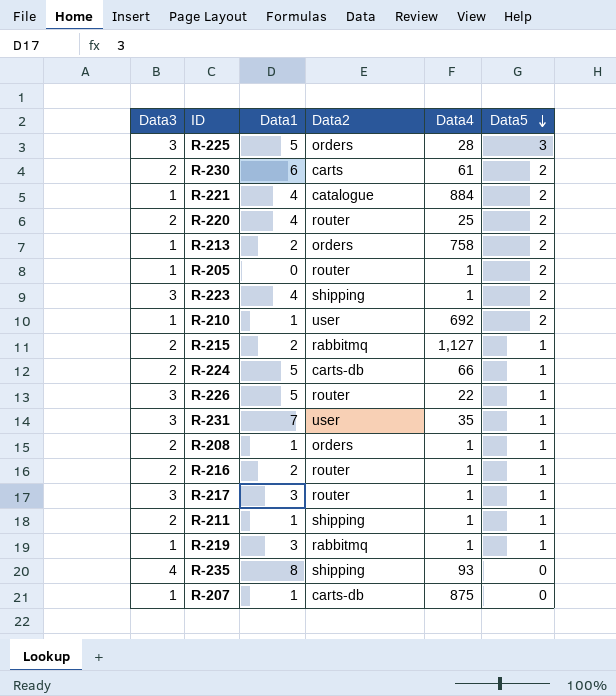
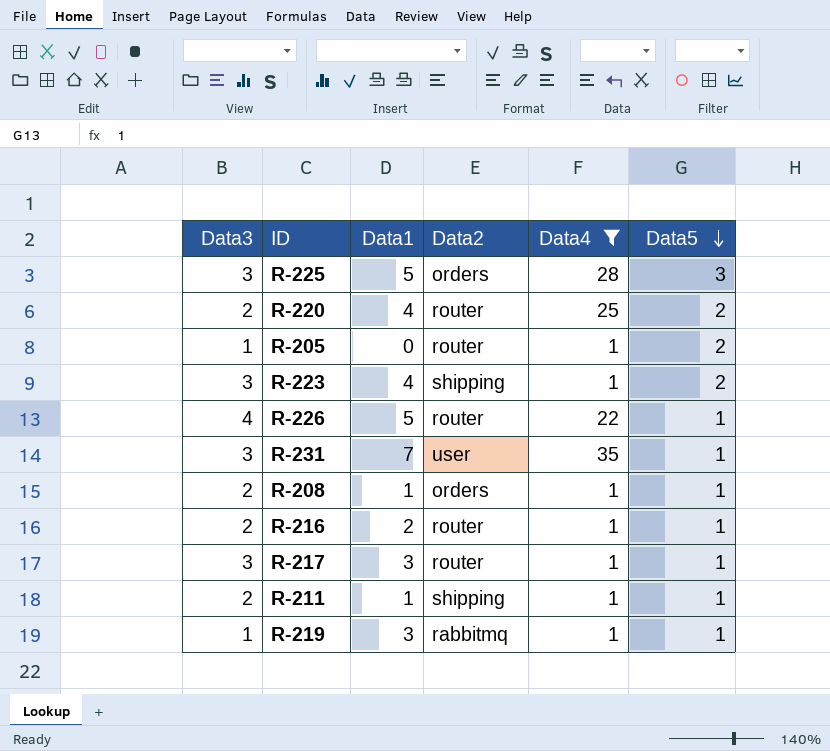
filter: none -> Data4 <= 35
R-226 | Data3: 3 -> 4

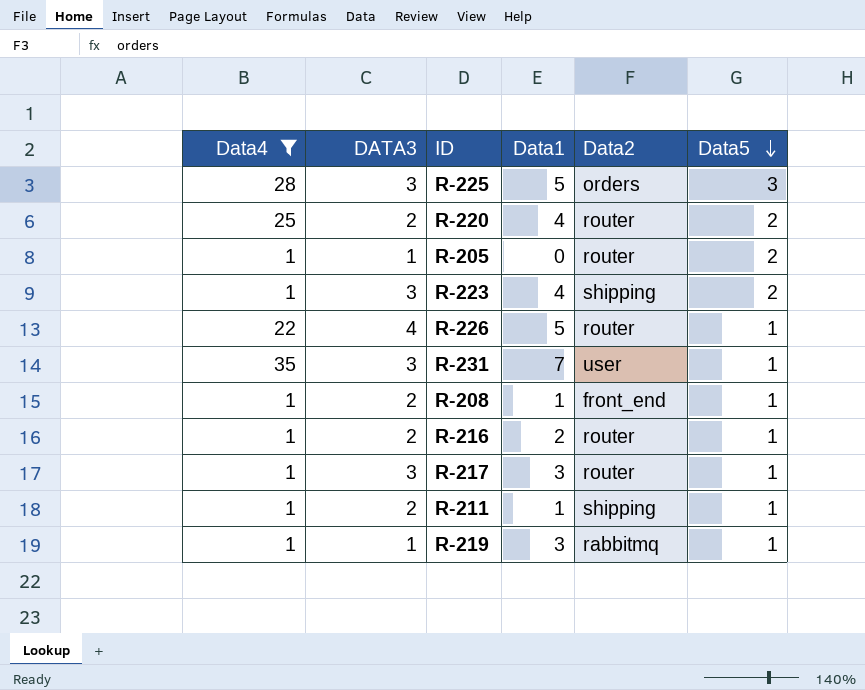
column Data4 | position: 5 -> 1
column name: Data3 -> DATA3
R-208 | Data2: orders -> front_end

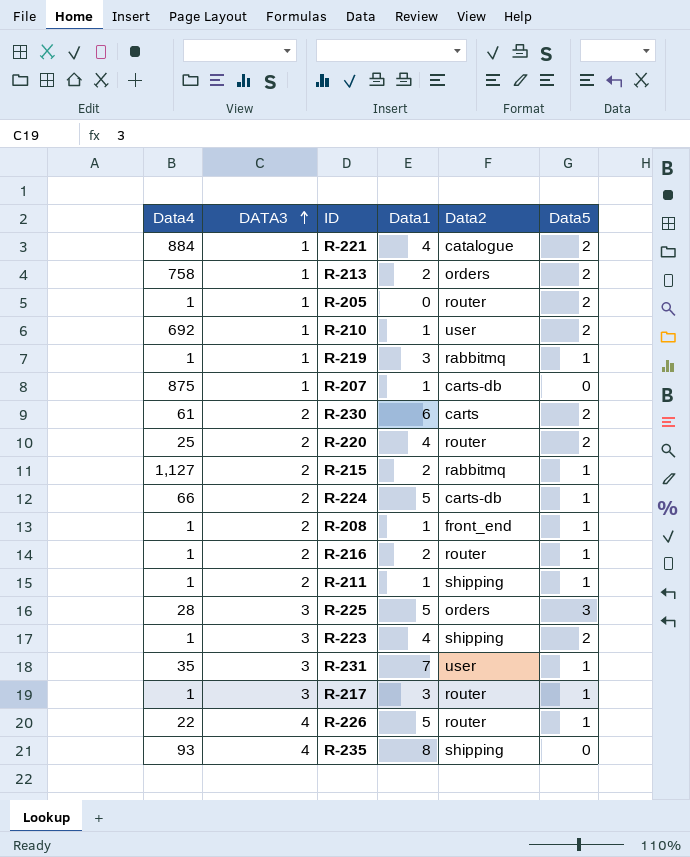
filter: Data4 <= 35 -> none
row order: Data5 descending -> DATA3 ascending

